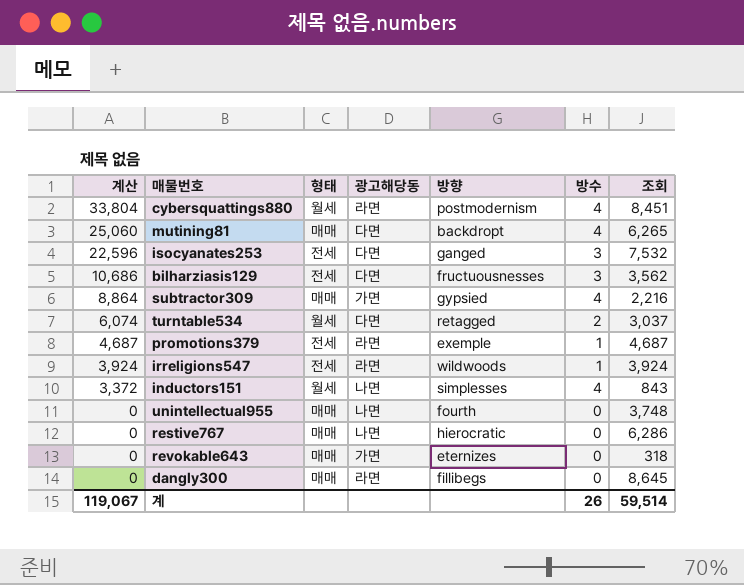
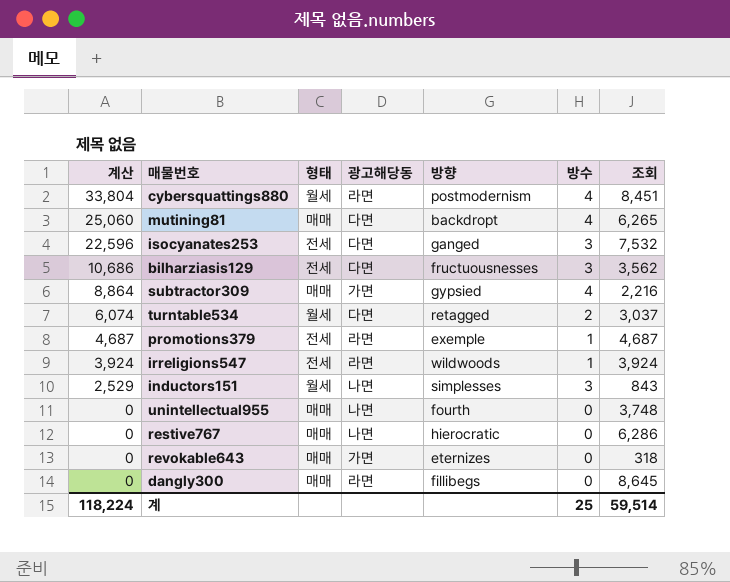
inductors151 | 계산: 3,372 -> 2,529
inductors151 | 방수: 4 -> 3
계 | 계산: 119,067 -> 118,224
계 | 방수: 26 -> 25

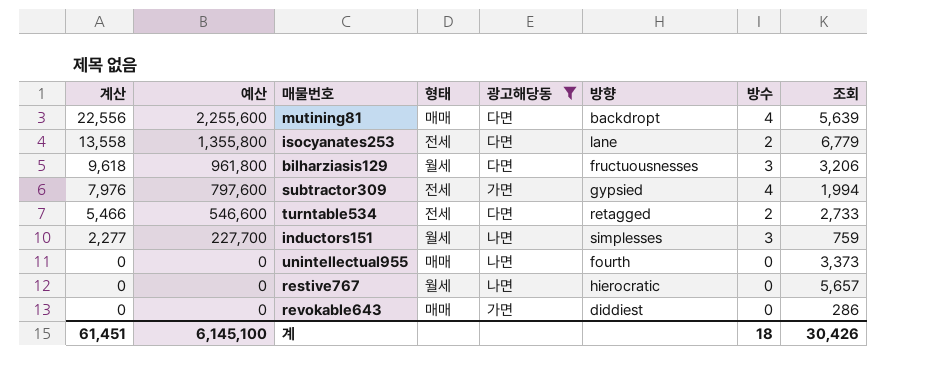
filter: none -> 광고해당동 != 라면
column 예산 | formula: none -> [계산] * 100
mutining81 | 계산: 25,060 -> 22,556
mutining81 | 조회: 6,265 -> 5,639
isocyanates253 | 계산: 22,596 -> 13,558
isocyanates253 | 방향: ganged -> lane
isocyanates253 | 방수: 3 -> 2
isocyanates253 | 조회: 7,532 -> 6,779
bilharziasis129 | 계산: 10,686 -> 9,618
bilharziasis129 | 형태: 전세 -> 월세
bilharziasis129 | 조회: 3,562 -> 3,206
subtractor309 | 계산: 8,864 -> 7,976
subtractor309 | 형태: 매매 -> 전세
subtractor309 | 조회: 2,216 -> 1,994
turntable534 | 계산: 6,074 -> 5,466
turntable534 | 형태: 월세 -> 전세
turntable534 | 조회: 3,037 -> 2,733
inductors151 | 계산: 2,529 -> 2,277
inductors151 | 조회: 843 -> 759
unintellectual955 | 조회: 3,748 -> 3,373
restive767 | 형태: 매매 -> 월세
restive767 | 조회: 6,286 -> 5,657
revokable643 | 방향: eternizes -> diddiest
revokable643 | 조회: 318 -> 286
계 | 계산: 118,224 -> 61,451
계 | 방수: 25 -> 18
계 | 조회: 59,514 -> 30,426

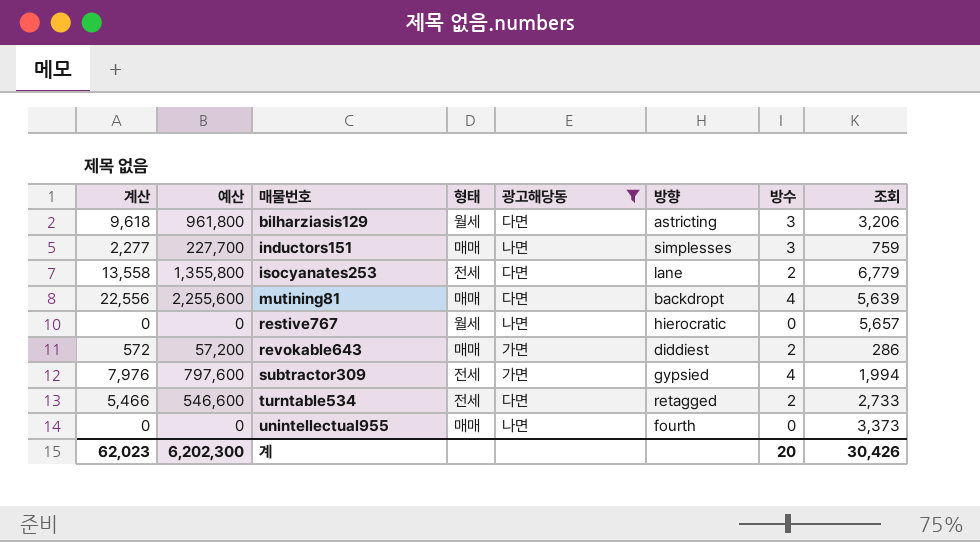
row order: 계산 descending -> 매물번호 ascending
bilharziasis129 | 방향: fructuousnesses -> astricting
inductors151 | 형태: 월세 -> 매매
revokable643 | 계산: 0 -> 572
revokable643 | 예산: 0 -> 57,200
revokable643 | 방수: 0 -> 2
계 | 계산: 61,451 -> 62,023
계 | 예산: 6,145,100 -> 6,202,300
계 | 방수: 18 -> 20

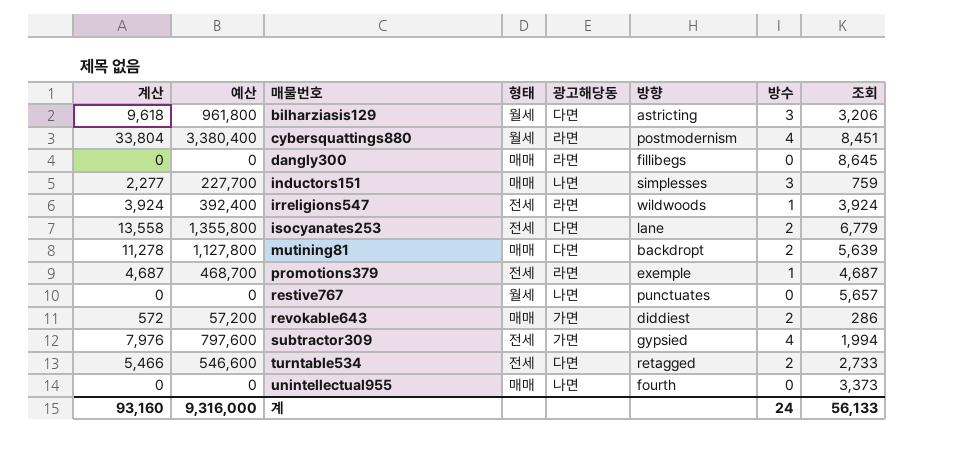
filter: 광고해당동 != 라면 -> none
mutining81 | 계산: 22,556 -> 11,278
mutining81 | 예산: 2,255,600 -> 1,127,800
mutining81 | 방수: 4 -> 2
restive767 | 방향: hierocratic -> punctuates
계 | 계산: 62,023 -> 93,160
계 | 예산: 6,202,300 -> 9,316,000
계 | 방수: 20 -> 24
계 | 조회: 30,426 -> 56,133

